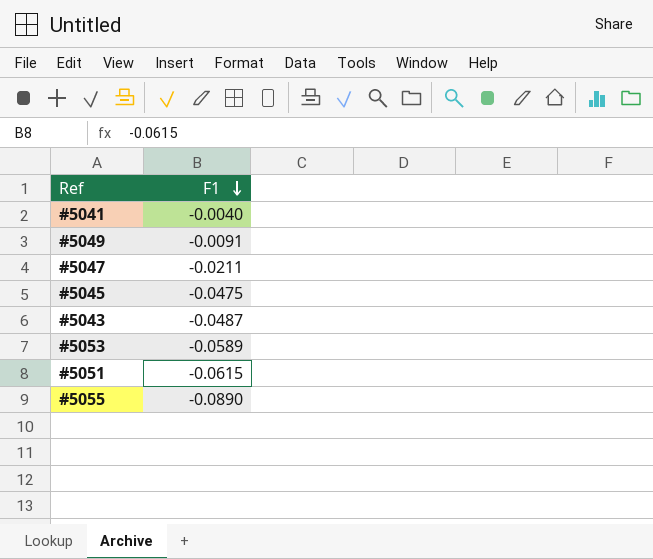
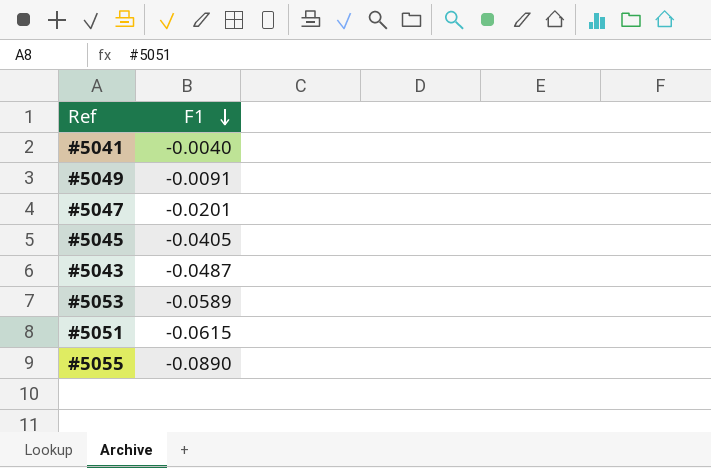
#5047 | F1: -0.0211 -> -0.0201
#5045 | F1: -0.0475 -> -0.0405

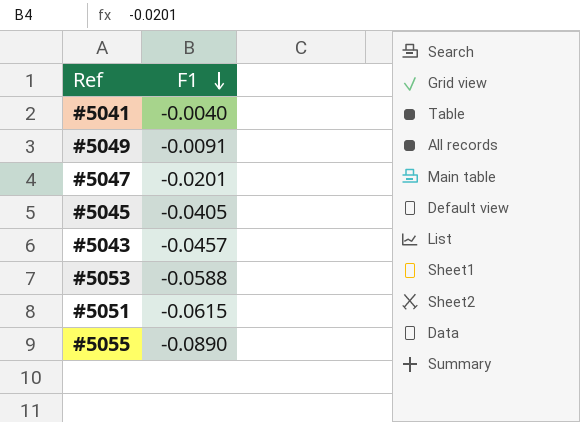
#5043 | F1: -0.0487 -> -0.0457
#5053 | F1: -0.0589 -> -0.0588

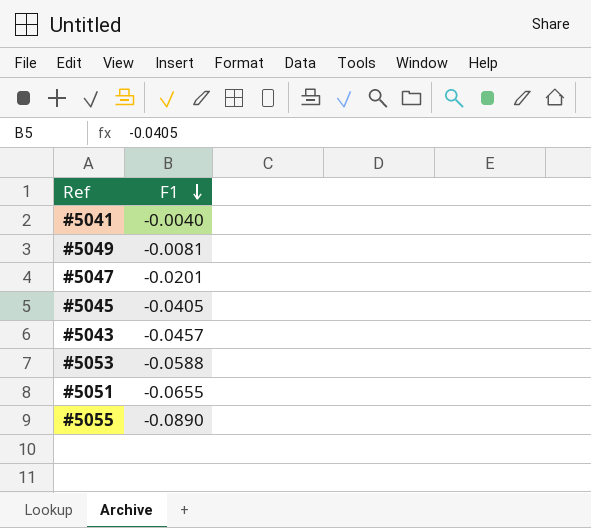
#5049 | F1: -0.0091 -> -0.0081
#5051 | F1: -0.0615 -> -0.0655

